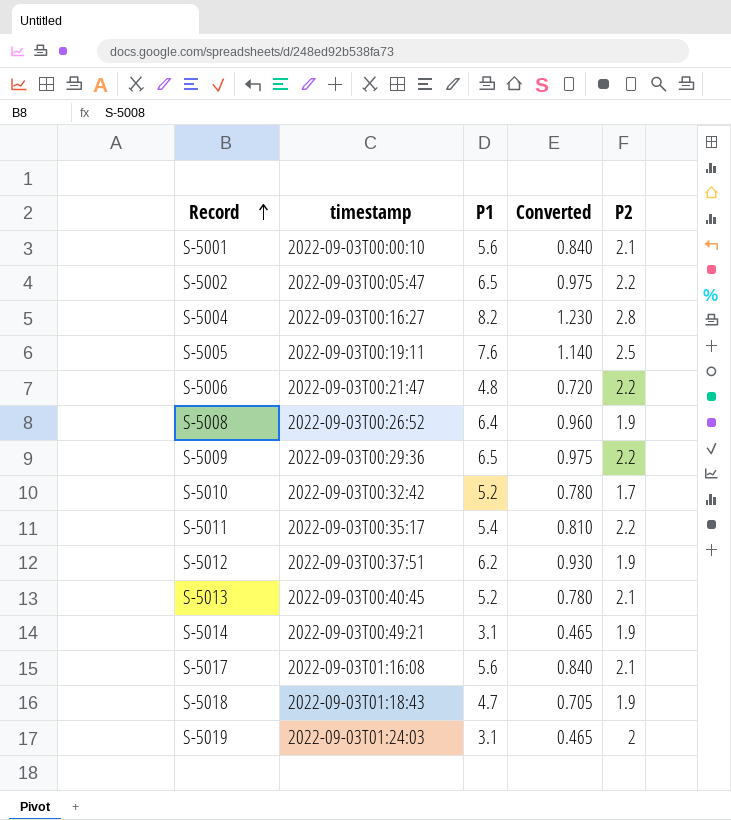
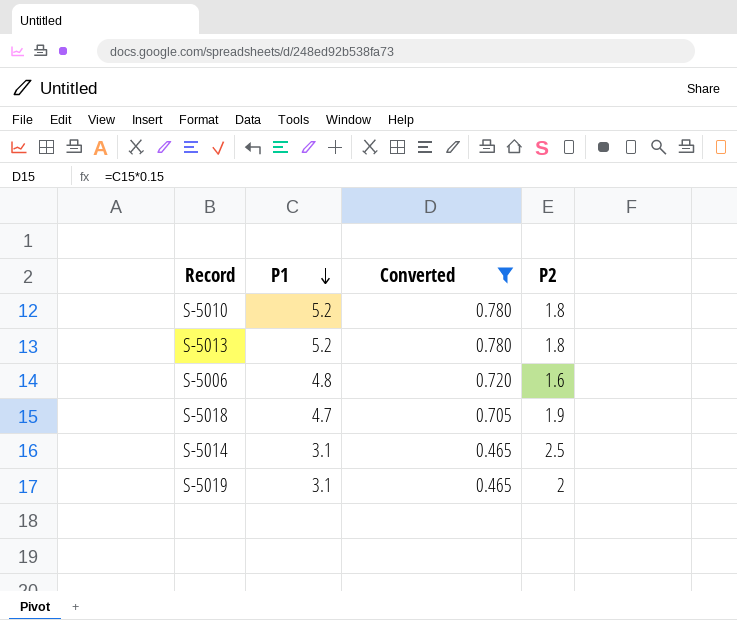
filter: none -> Converted <= 0.780
row order: Record ascending -> P1 descending
column timestamp | position: 2 -> none
S-5010 | P2: 1.7 -> 1.8
S-5013 | P2: 2.1 -> 1.8
S-5006 | P2: 2.2 -> 1.6
S-5014 | P2: 1.9 -> 2.5

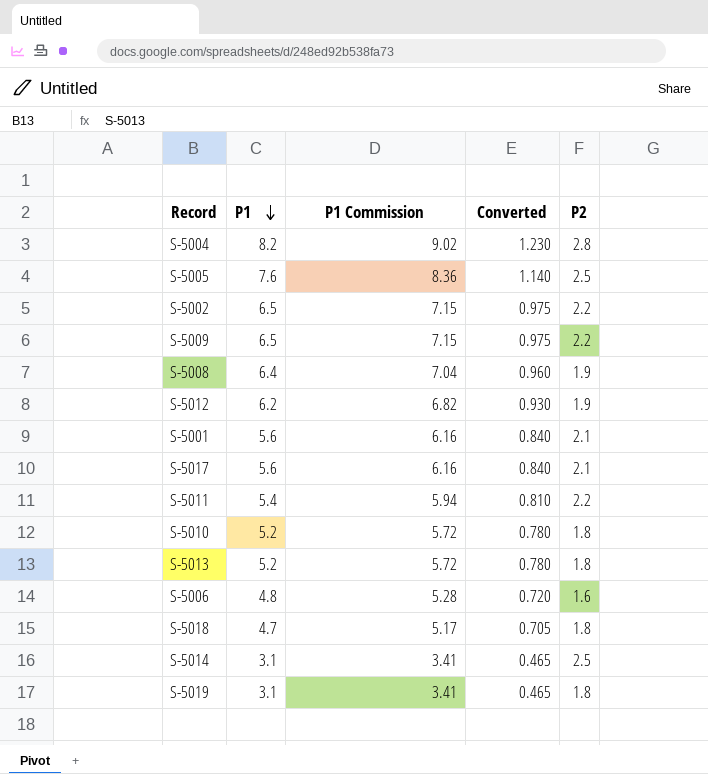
filter: Converted <= 0.780 -> none
column P1 Commission | formula: none -> [P1] * 1.1
S-5018 | P2: 1.9 -> 1.8
S-5019 | P2: 2 -> 1.8

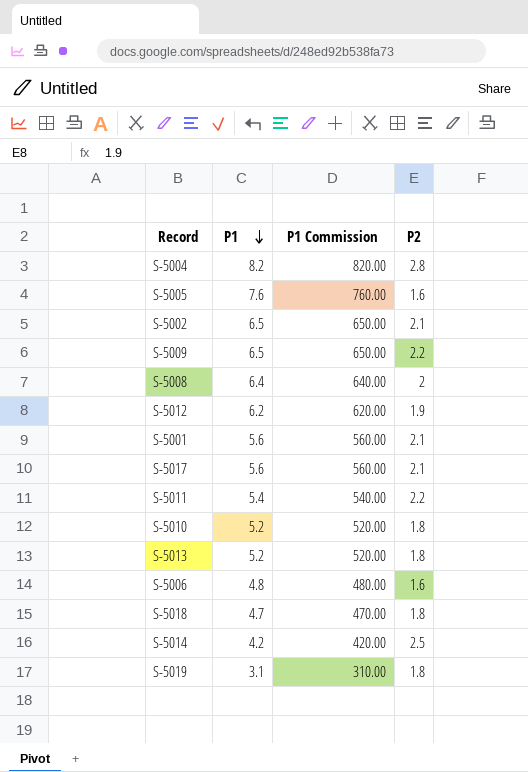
column Converted | formula: [P1] * 0.15 -> none
column P1 Commission | formula: [P1] * 1.1 -> [P1] * 100
S-5005 | P2: 2.5 -> 1.6
S-5002 | P2: 2.2 -> 2.1
S-5008 | P2: 1.9 -> 2
S-5014 | P1: 3.1 -> 4.2

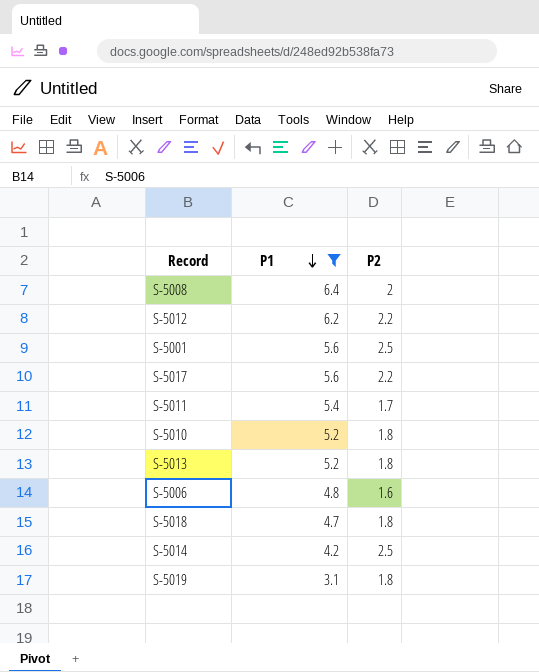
filter: none -> P1 <= 6.4
column P1 Commission | formula: [P1] * 100 -> none
S-5012 | P2: 1.9 -> 2.2
S-5001 | P2: 2.1 -> 2.5
S-5017 | P2: 2.1 -> 2.2
S-5011 | P2: 2.2 -> 1.7

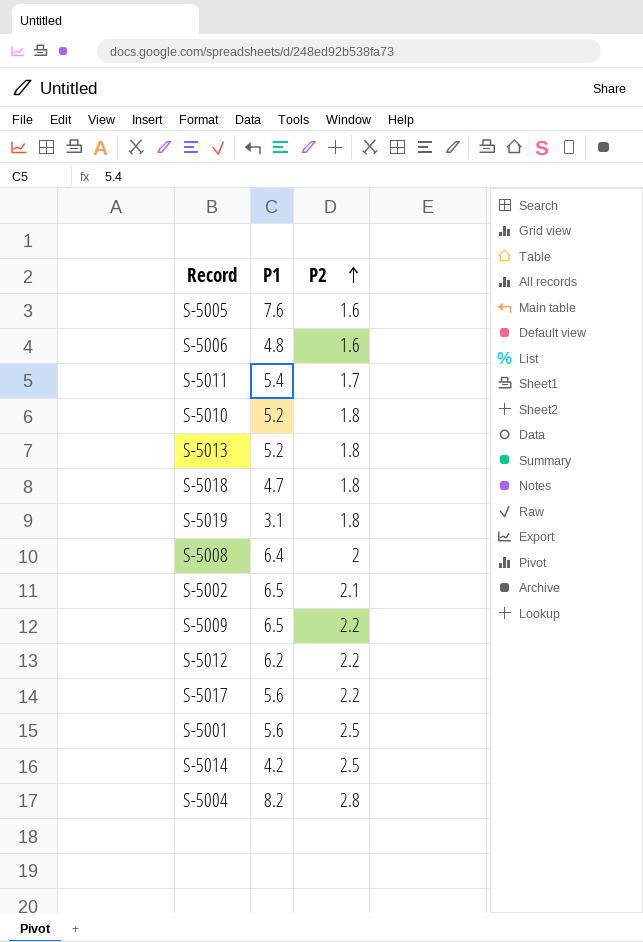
filter: P1 <= 6.4 -> none
row order: P1 descending -> P2 ascending

